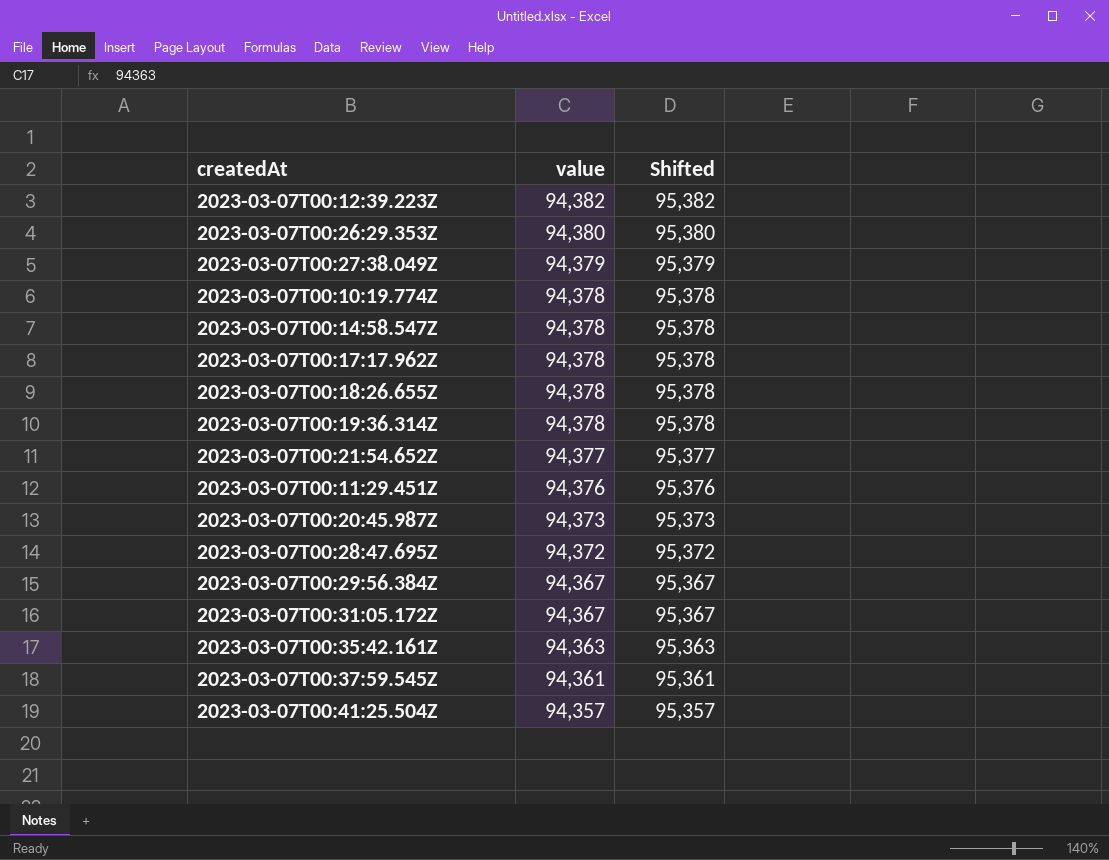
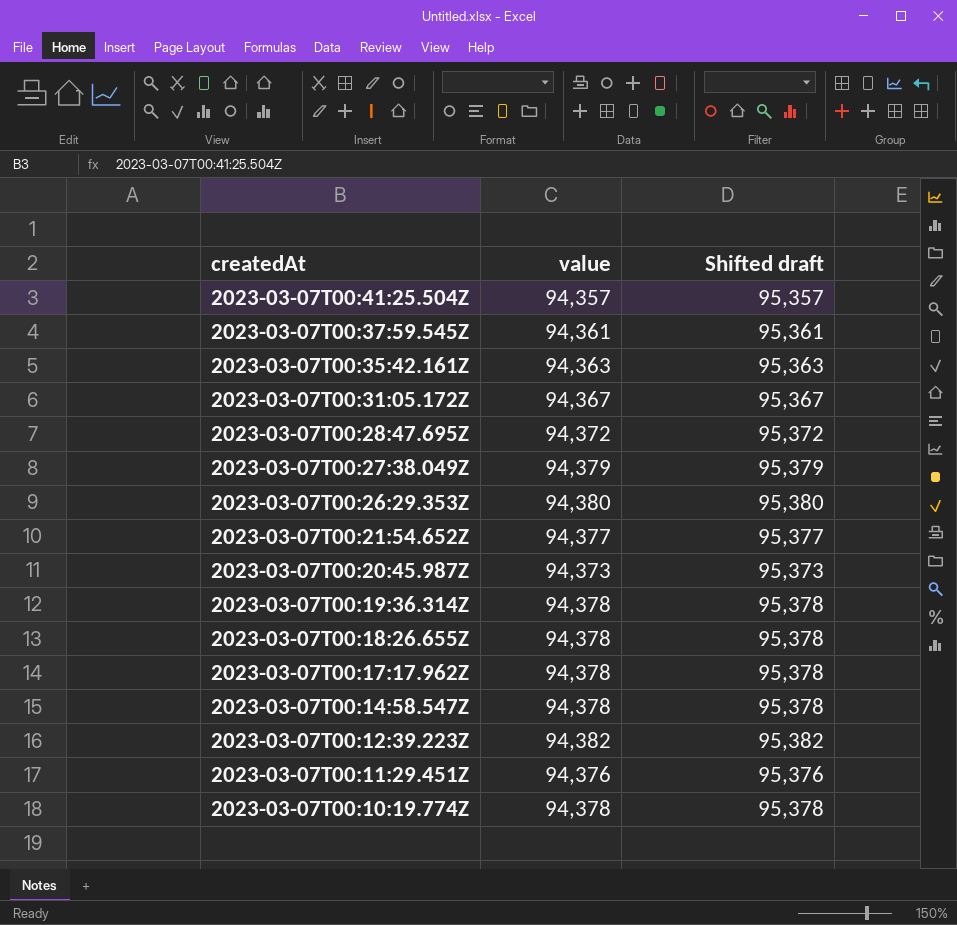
row order: value descending -> createdAt descending
column name: Shifted -> Shifted draft
row 2023-03-07T00:29:56.384Z: 94,367 | 95,367 -> none

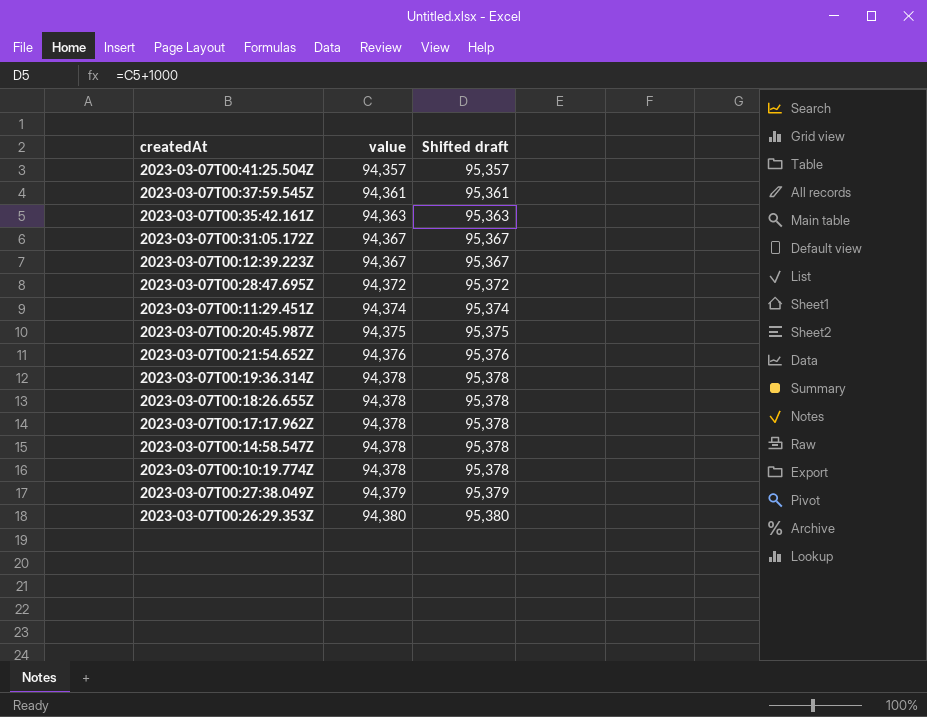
row order: createdAt descending -> value ascending
2023-03-07T00:12:39.223Z | value: 94,382 -> 94,367
2023-03-07T00:12:39.223Z | Shifted draft: 95,382 -> 95,367
2023-03-07T00:11:29.451Z | value: 94,376 -> 94,374
2023-03-07T00:11:29.451Z | Shifted draft: 95,376 -> 95,374
2023-03-07T00:20:45.987Z | value: 94,373 -> 94,375
2023-03-07T00:20:45.987Z | Shifted draft: 95,373 -> 95,375
2023-03-07T00:21:54.652Z | value: 94,377 -> 94,376
2023-03-07T00:21:54.652Z | Shifted draft: 95,377 -> 95,376

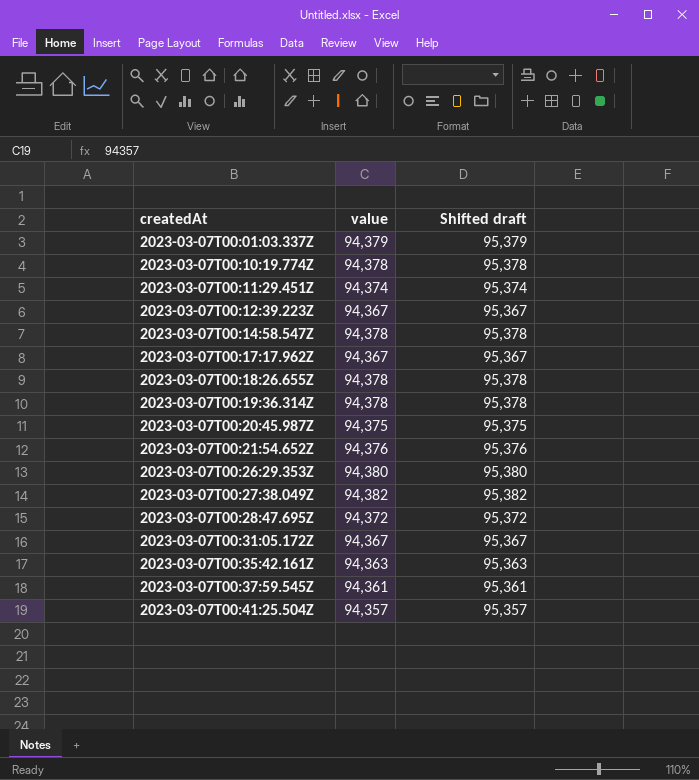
row order: value ascending -> createdAt ascending
row 2023-03-07T00:01:03.337Z: none -> 94,379 | 95,379
2023-03-07T00:17:17.962Z | value: 94,378 -> 94,367
2023-03-07T00:17:17.962Z | Shifted draft: 95,378 -> 95,367
2023-03-07T00:27:38.049Z | value: 94,379 -> 94,382
2023-03-07T00:27:38.049Z | Shifted draft: 95,379 -> 95,382

